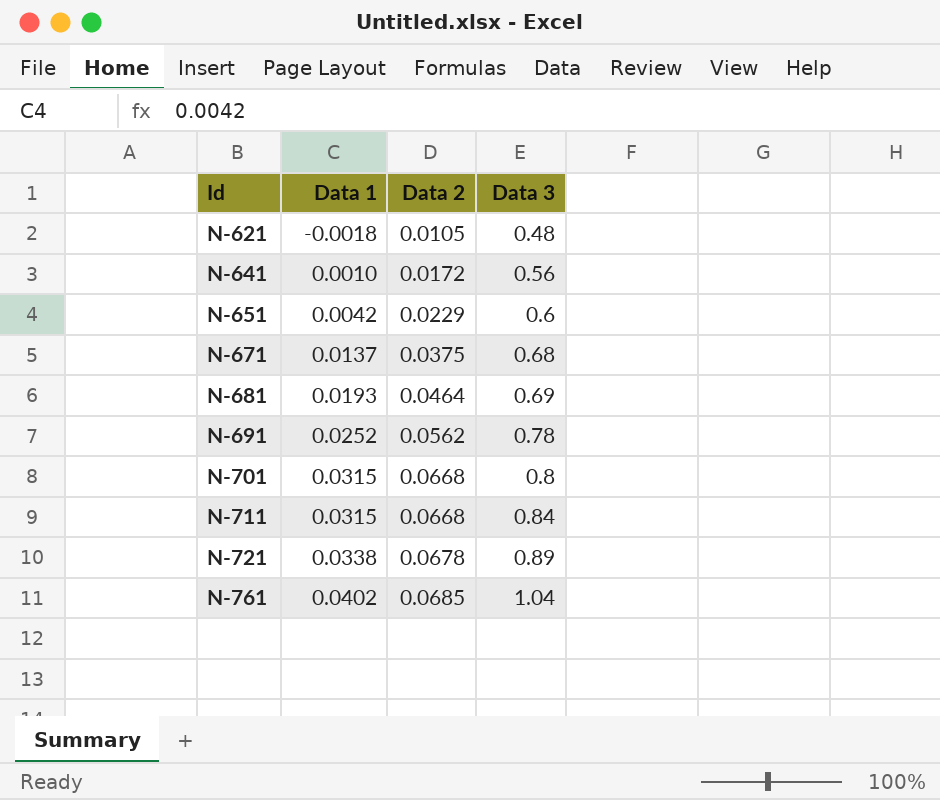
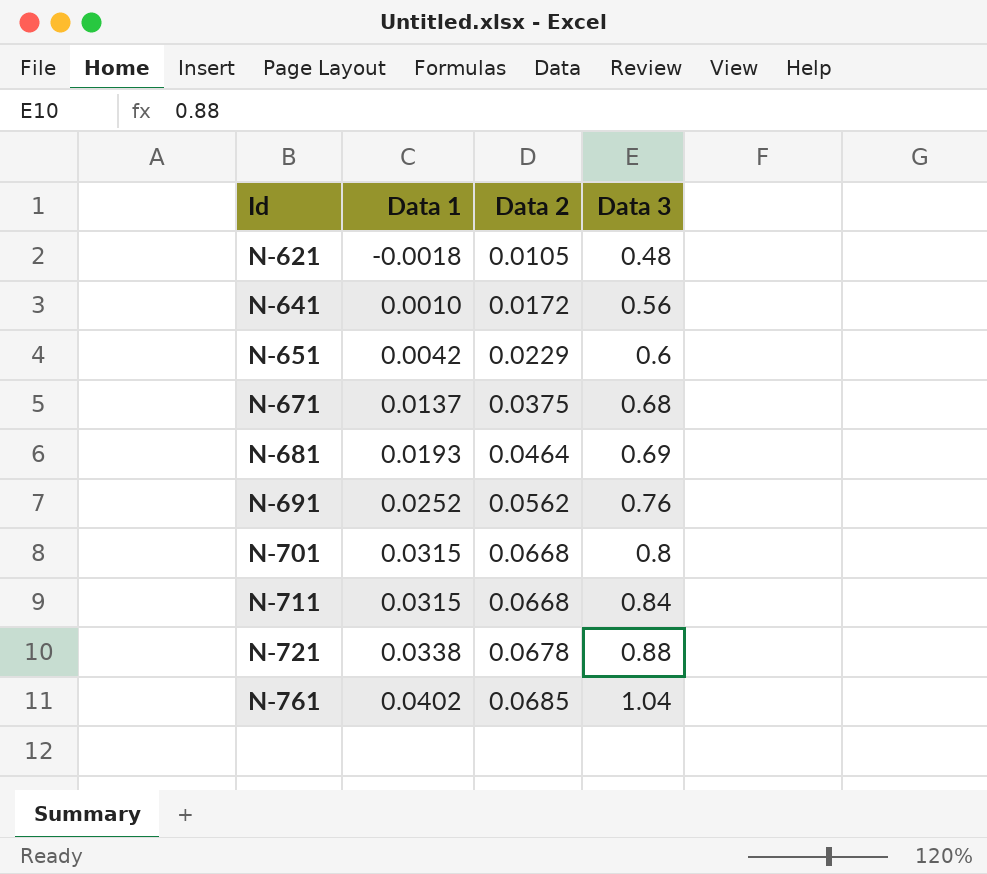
N-691 | Data 3: 0.78 -> 0.76
N-721 | Data 3: 0.89 -> 0.88

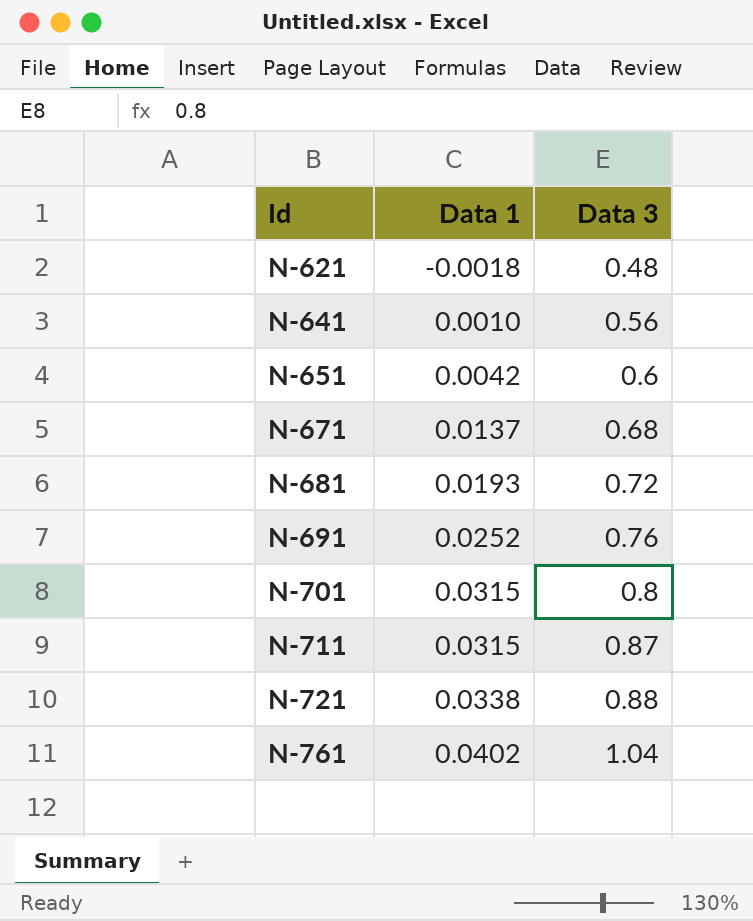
column Data 2 | position: 3 -> none
N-681 | Data 3: 0.69 -> 0.72
N-711 | Data 3: 0.84 -> 0.87

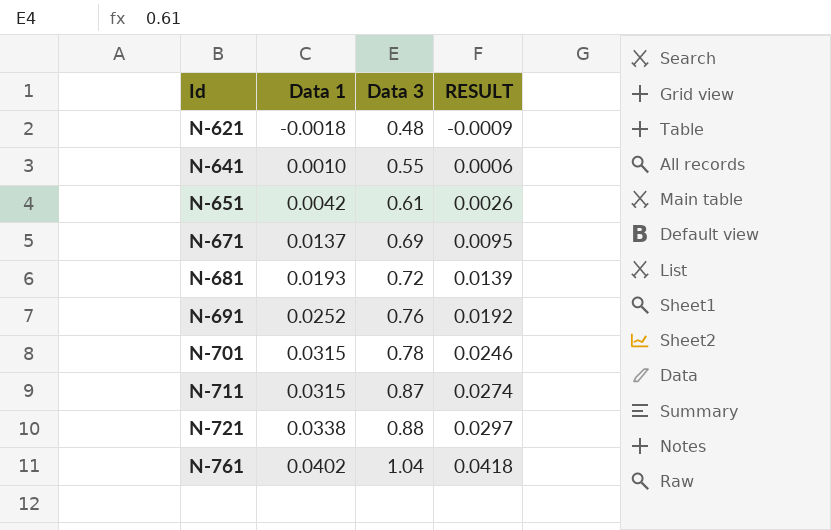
column RESULT | formula: none -> [Data 1] * [Data 3]
N-641 | Data 3: 0.56 -> 0.55
N-651 | Data 3: 0.6 -> 0.61
N-671 | Data 3: 0.68 -> 0.69
N-701 | Data 3: 0.8 -> 0.78

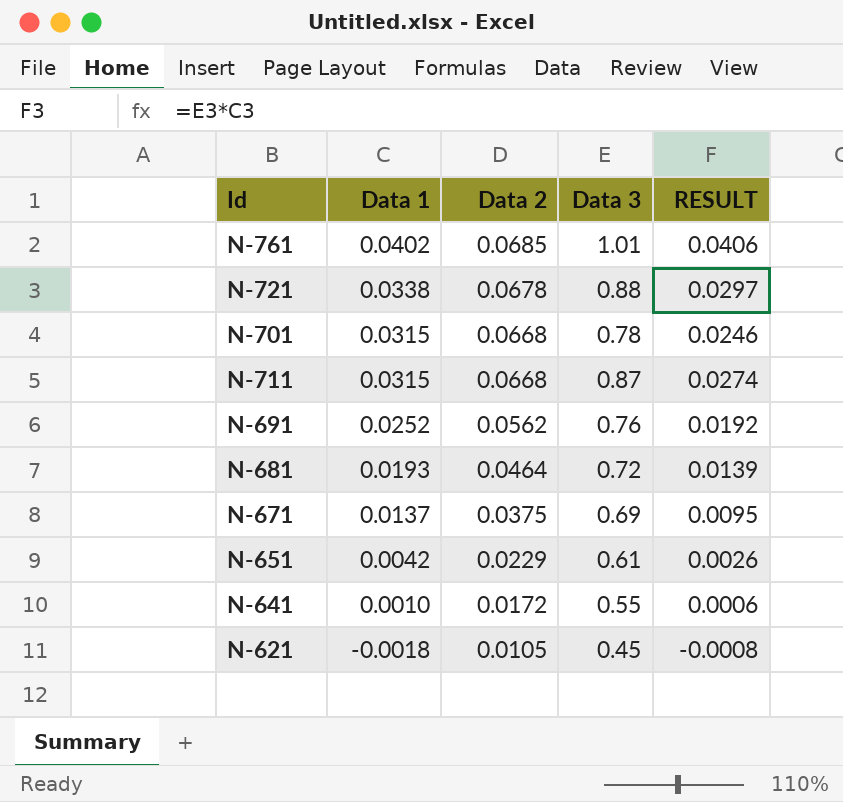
row order: Id ascending -> Data 1 descending
column Data 2 | position: none -> 3
N-761 | Data 3: 1.04 -> 1.01
N-761 | RESULT: 0.0418 -> 0.0406
N-621 | Data 3: 0.48 -> 0.45
N-621 | RESULT: -0.0009 -> -0.0008

